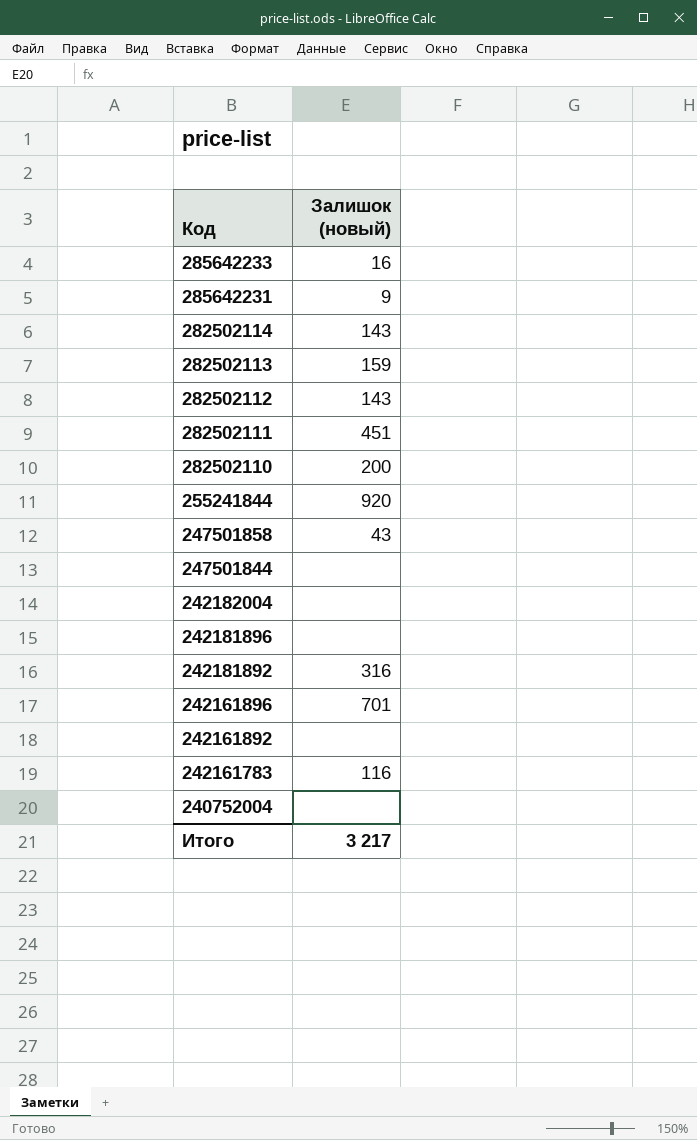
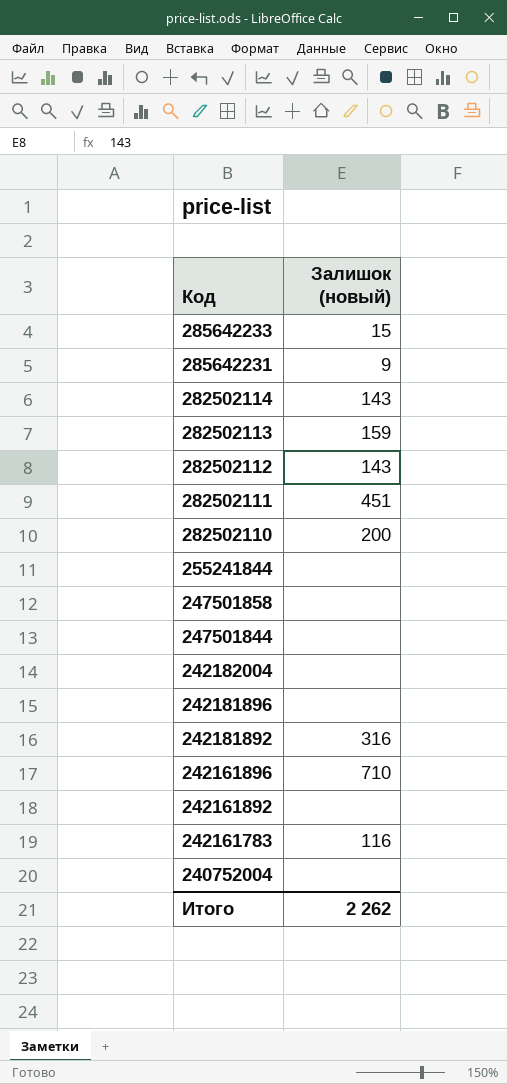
285642233 | Залишок (новый): 16 -> 15
255241844 | Залишок (новый): 920 -> none
247501858 | Залишок (новый): 43 -> none
242161896 | Залишок (новый): 701 -> 710
Итого | Залишок (новый): 3 217 -> 2 262

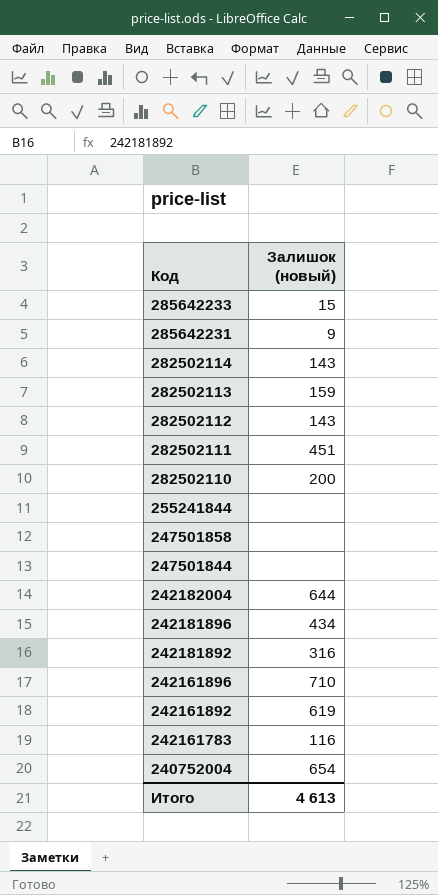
242182004 | Залишок (новый): none -> 644
242181896 | Залишок (новый): none -> 434
242161892 | Залишок (новый): none -> 619
240752004 | Залишок (новый): none -> 654
Итого | Залишок (новый): 2 262 -> 4 613

